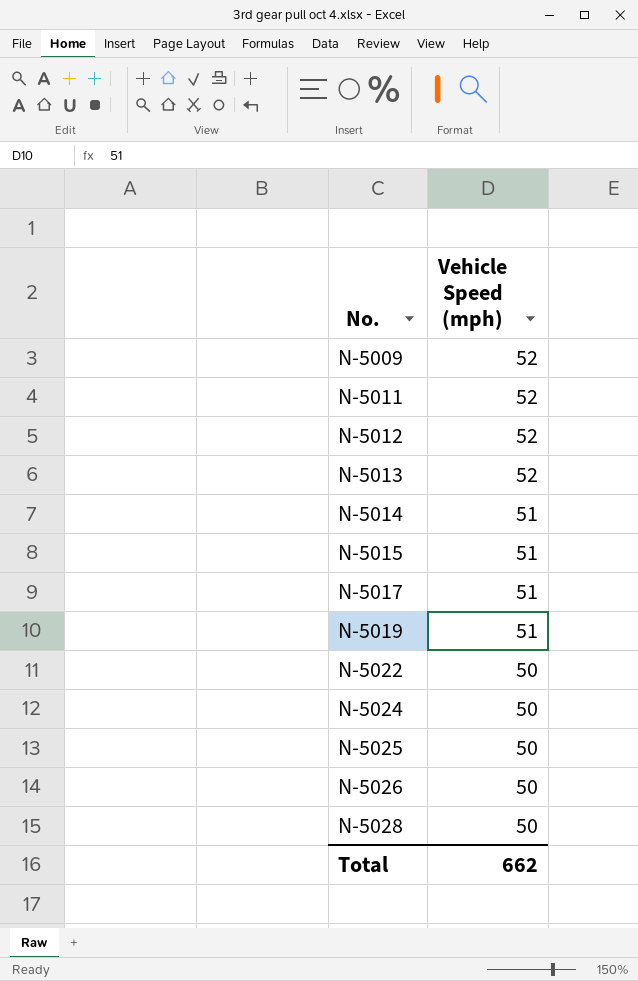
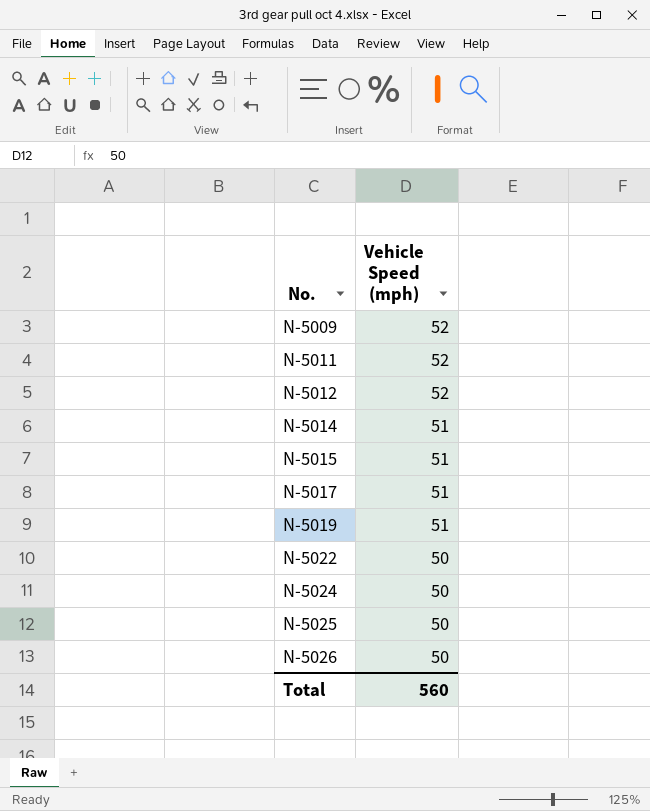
row N-5013: 52 -> none
row N-5028: 50 -> none
Total | Vehicle Speed (mph): 662 -> 560

